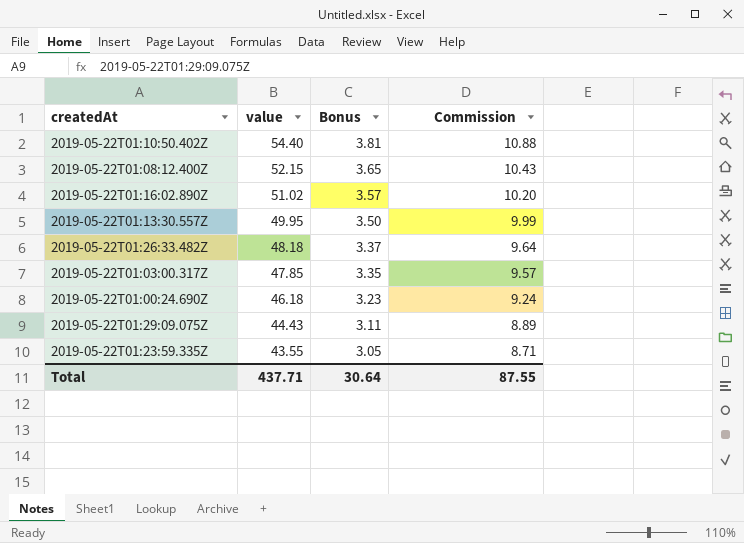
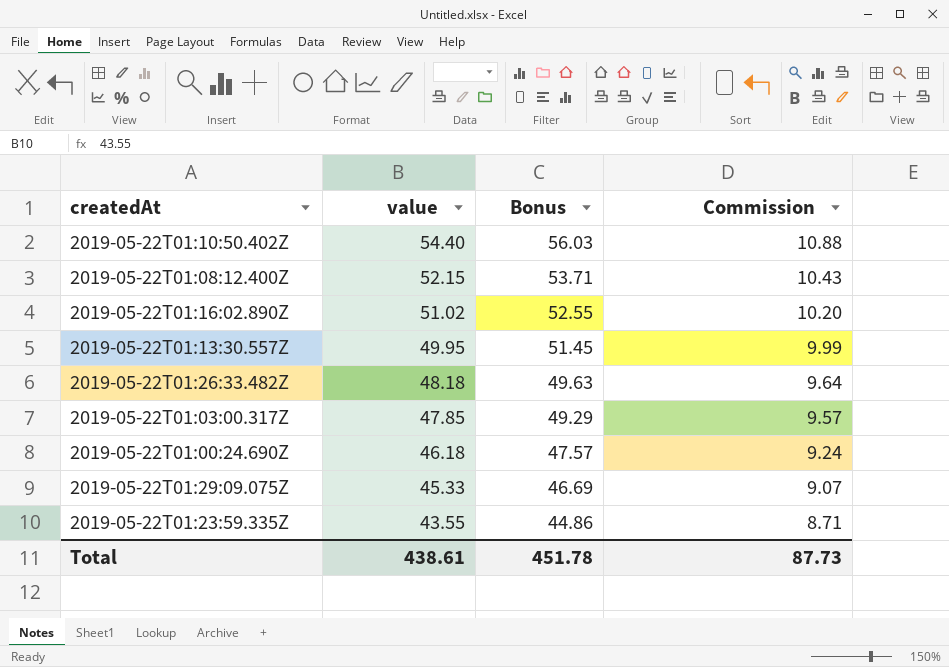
column Bonus | formula: [value] * 0.07 -> [value] * 1.03
2019-05-22T01:29:09.075Z | value: 44.43 -> 45.33
2019-05-22T01:29:09.075Z | Commission: 8.89 -> 9.07
Total | value: 437.71 -> 438.61
Total | Bonus: 30.64 -> 451.78
Total | Commission: 87.55 -> 87.73

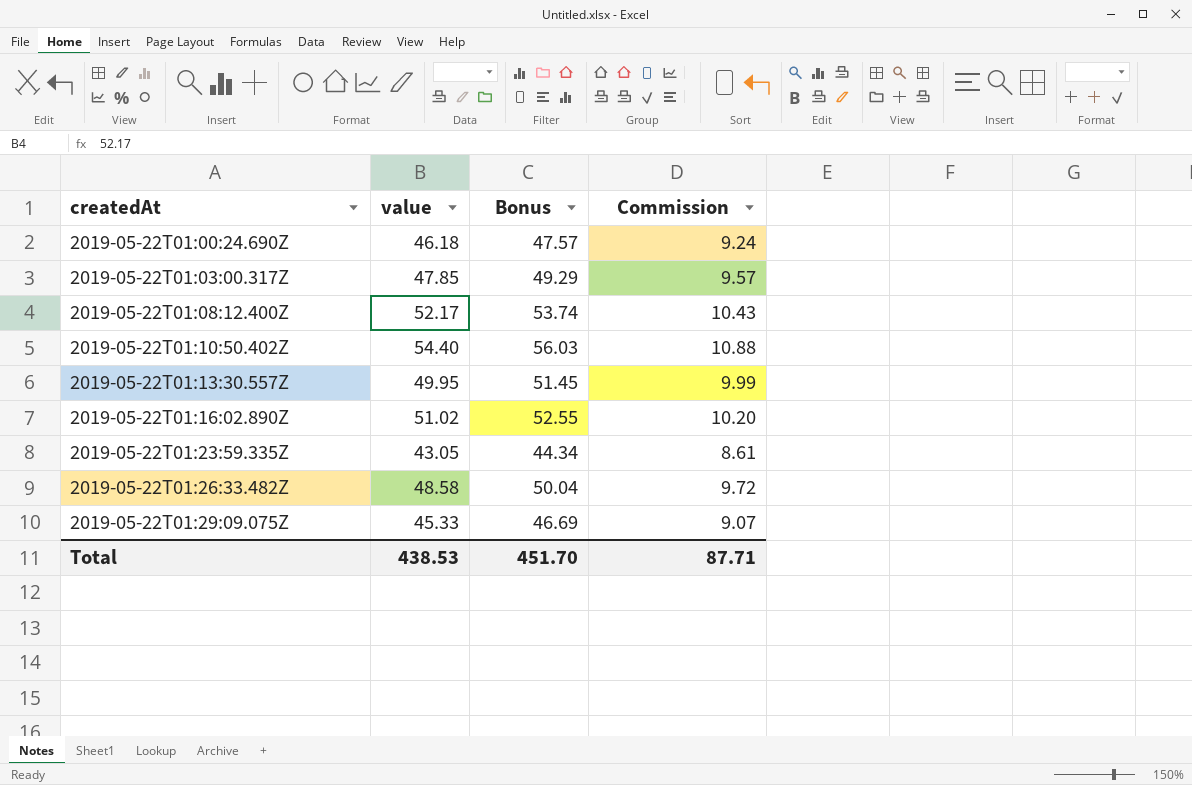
row order: value descending -> createdAt ascending
2019-05-22T01:08:12.400Z | value: 52.15 -> 52.17
2019-05-22T01:08:12.400Z | Bonus: 53.71 -> 53.74
2019-05-22T01:23:59.335Z | value: 43.55 -> 43.05
2019-05-22T01:23:59.335Z | Bonus: 44.86 -> 44.34
2019-05-22T01:23:59.335Z | Commission: 8.71 -> 8.61
2019-05-22T01:26:33.482Z | value: 48.18 -> 48.58
2019-05-22T01:26:33.482Z | Bonus: 49.63 -> 50.04
2019-05-22T01:26:33.482Z | Commission: 9.64 -> 9.72
Total | value: 438.61 -> 438.53
Total | Bonus: 451.78 -> 451.70
Total | Commission: 87.73 -> 87.71

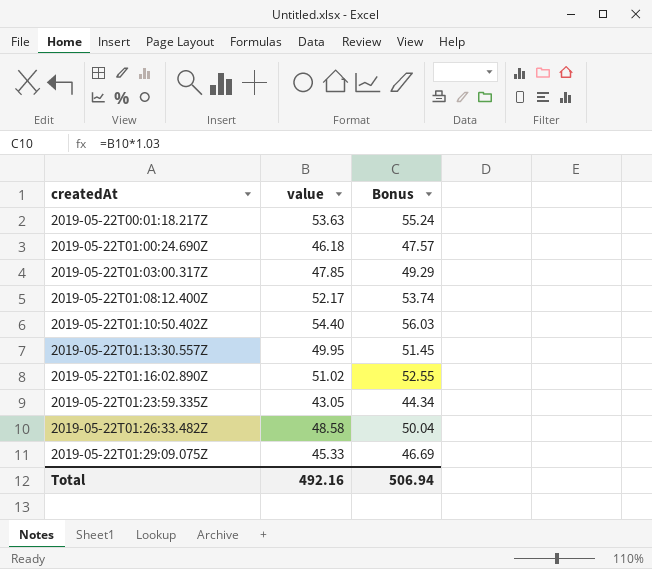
column Commission | formula: [value] * 0.2 -> none
row 2019-05-22T00:01:18.217Z: none -> 53.63 | 55.24
Total | value: 438.53 -> 492.16
Total | Bonus: 451.70 -> 506.94

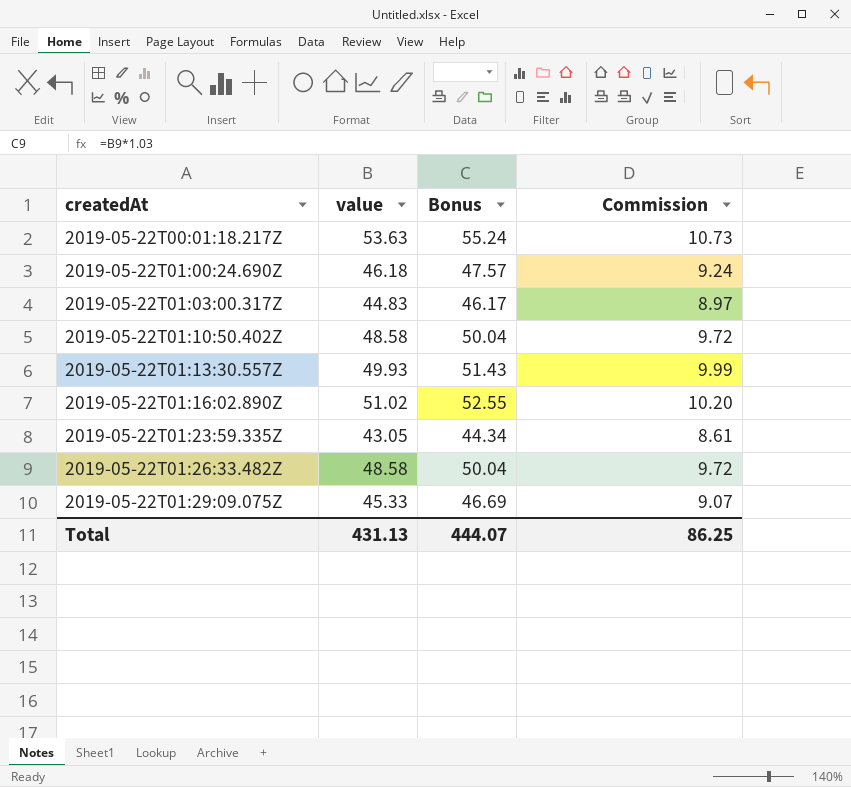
column Commission | formula: none -> [value] * 0.2
row 2019-05-22T01:08:12.400Z: 52.17 | 53.74 -> none
2019-05-22T01:03:00.317Z | value: 47.85 -> 44.83
2019-05-22T01:03:00.317Z | Bonus: 49.29 -> 46.17
2019-05-22T01:10:50.402Z | value: 54.40 -> 48.58
2019-05-22T01:10:50.402Z | Bonus: 56.03 -> 50.04
2019-05-22T01:13:30.557Z | value: 49.95 -> 49.93
2019-05-22T01:13:30.557Z | Bonus: 51.45 -> 51.43
Total | value: 492.16 -> 431.13
Total | Bonus: 506.94 -> 444.07

